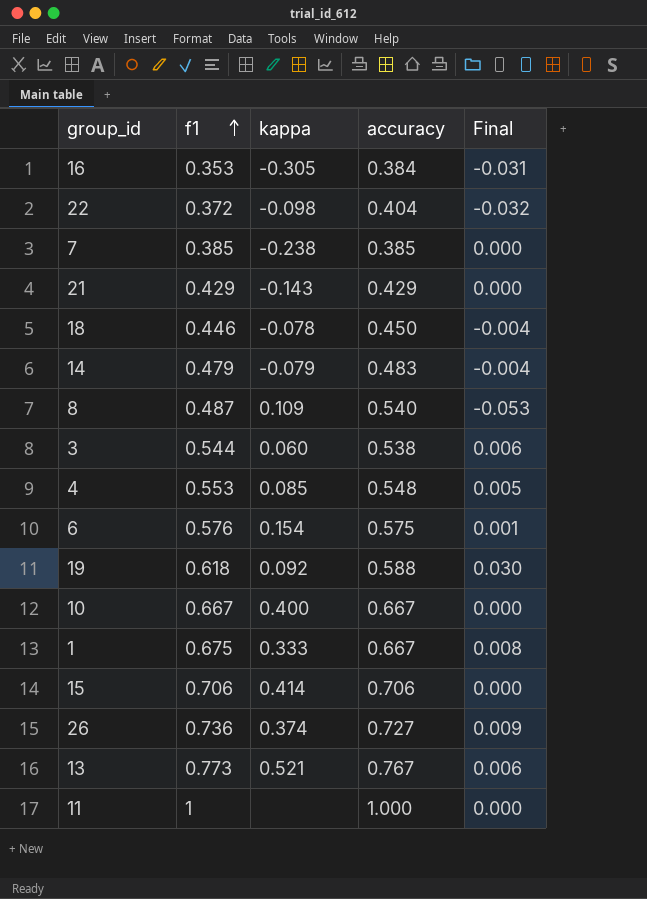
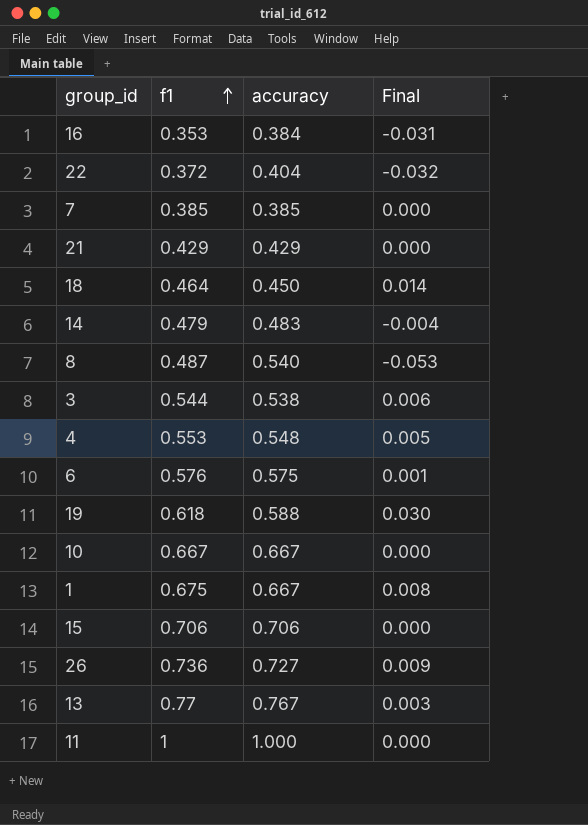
column kappa | position: 3 -> none
18 | f1: 0.446 -> 0.464
18 | Final: -0.004 -> 0.014
13 | f1: 0.773 -> 0.77
13 | Final: 0.006 -> 0.003

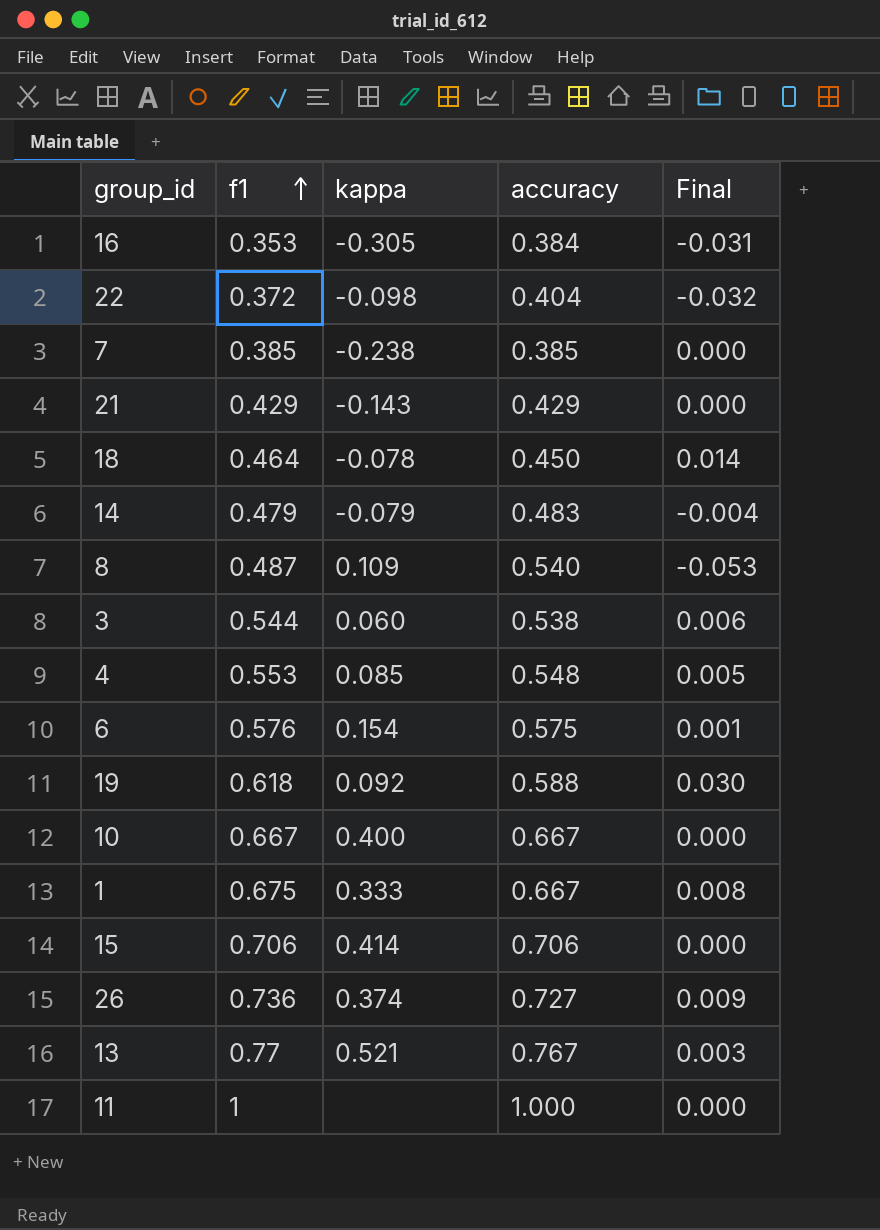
column kappa | position: none -> 3

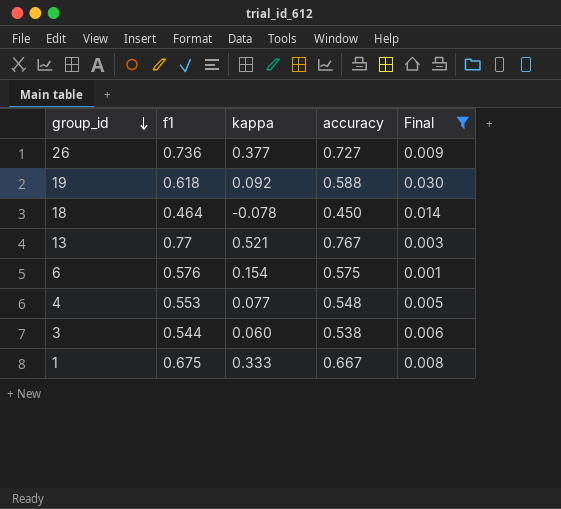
filter: none -> Final >= 0.001
row order: f1 ascending -> group_id descending
26 | kappa: 0.374 -> 0.377
4 | kappa: 0.085 -> 0.077

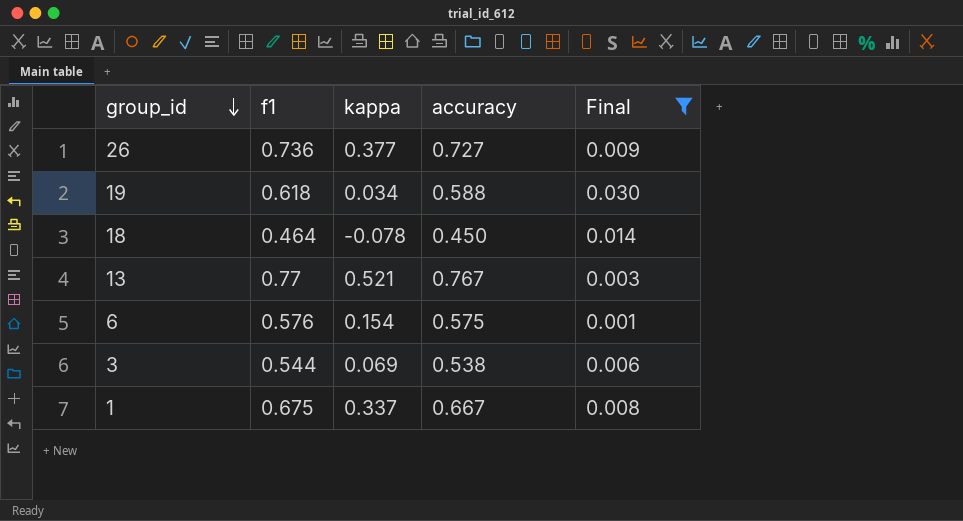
row 4: 0.553 | 0.077 | 0.548 | 0.005 -> none
19 | kappa: 0.092 -> 0.034
3 | kappa: 0.060 -> 0.069
1 | kappa: 0.333 -> 0.337

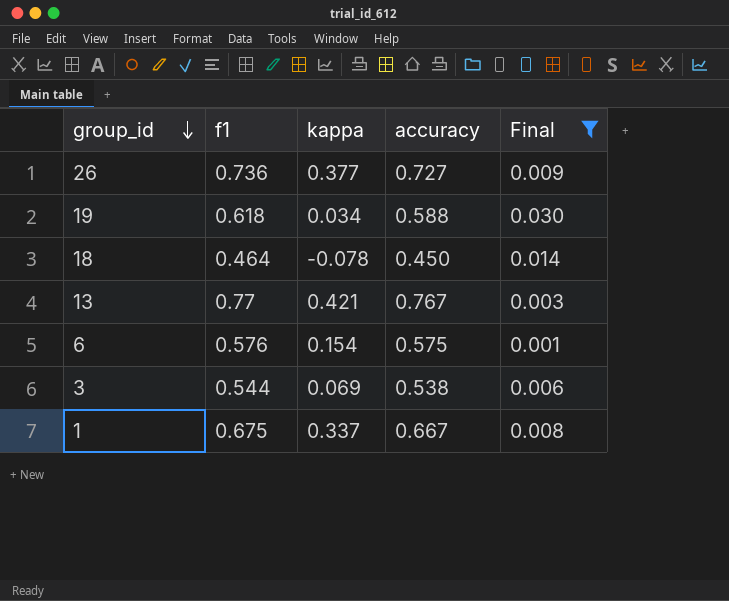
13 | kappa: 0.521 -> 0.421

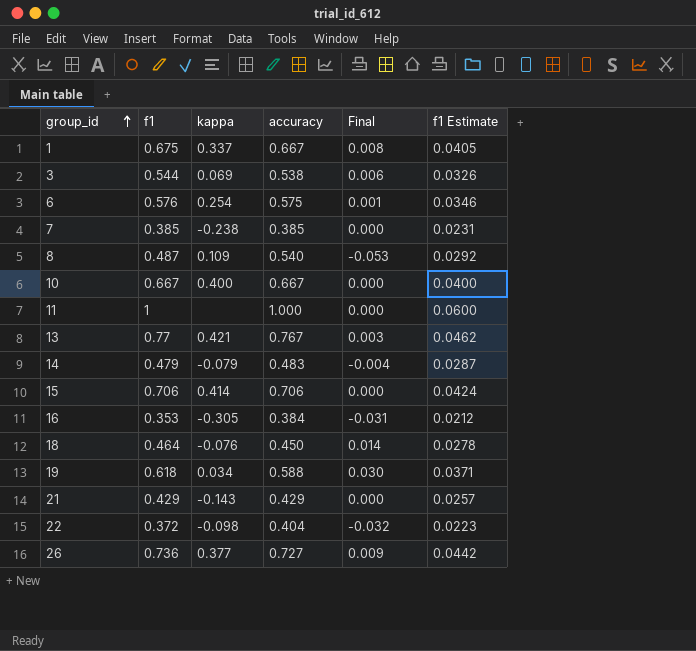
filter: Final >= 0.001 -> none
row order: group_id descending -> group_id ascending
column f1 Estimate | formula: none -> [f1] * 0.06
6 | kappa: 0.154 -> 0.254
18 | kappa: -0.078 -> -0.076

